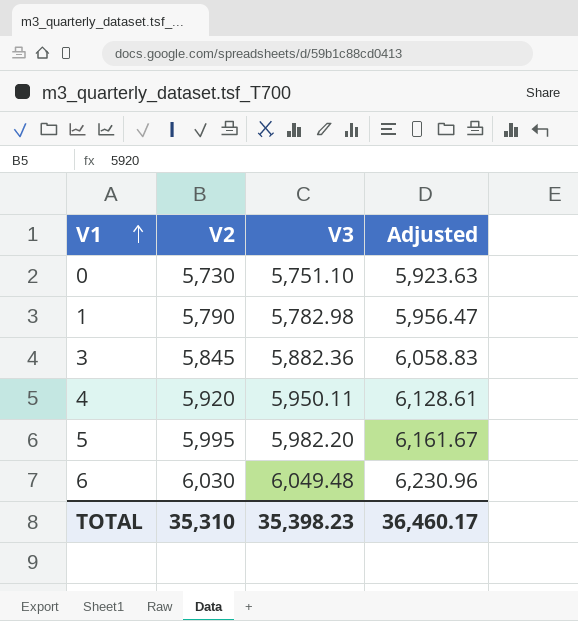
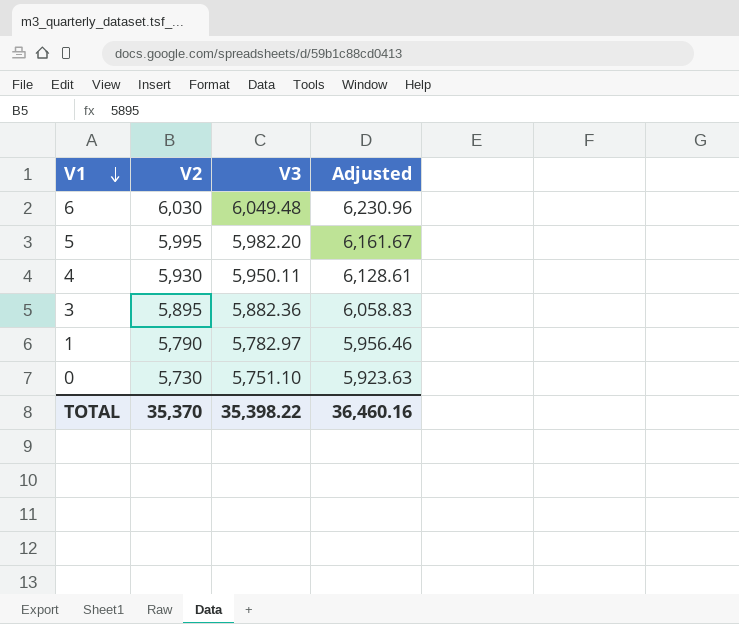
row order: V1 ascending -> V1 descending
4 | V2: 5,920 -> 5,930
3 | V2: 5,845 -> 5,895
1 | V3: 5,782.98 -> 5,782.97
1 | Adjusted: 5,956.47 -> 5,956.46
TOTAL | V2: 35,310 -> 35,370
TOTAL | V3: 35,398.23 -> 35,398.22
TOTAL | Adjusted: 36,460.17 -> 36,460.16

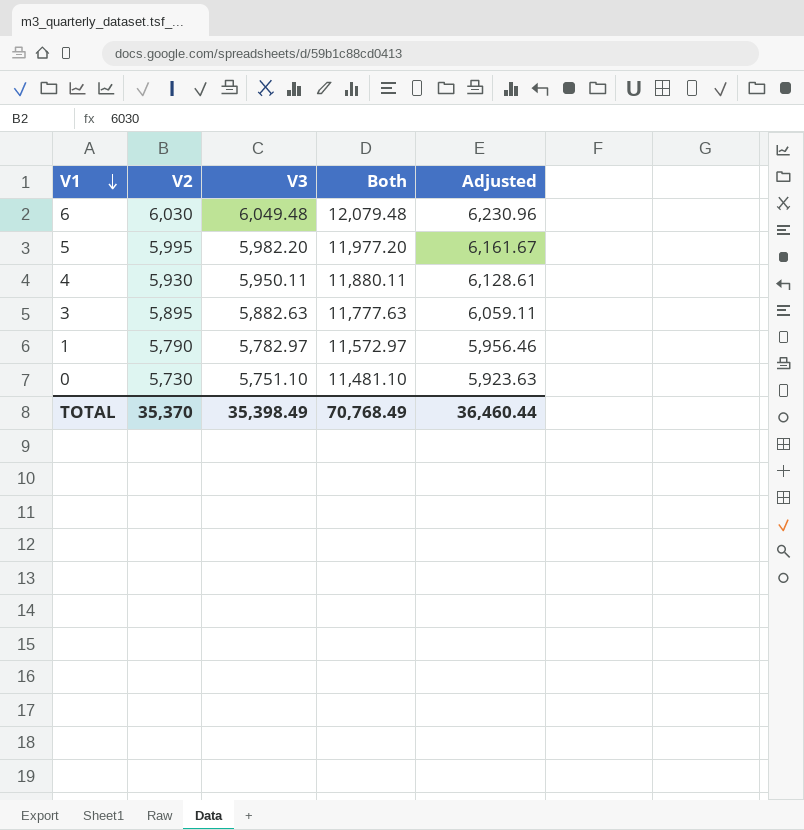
column Both | formula: none -> [V2] + [V3]
3 | V3: 5,882.36 -> 5,882.63
3 | Adjusted: 6,058.83 -> 6,059.11
TOTAL | V3: 35,398.22 -> 35,398.49
TOTAL | Adjusted: 36,460.16 -> 36,460.44

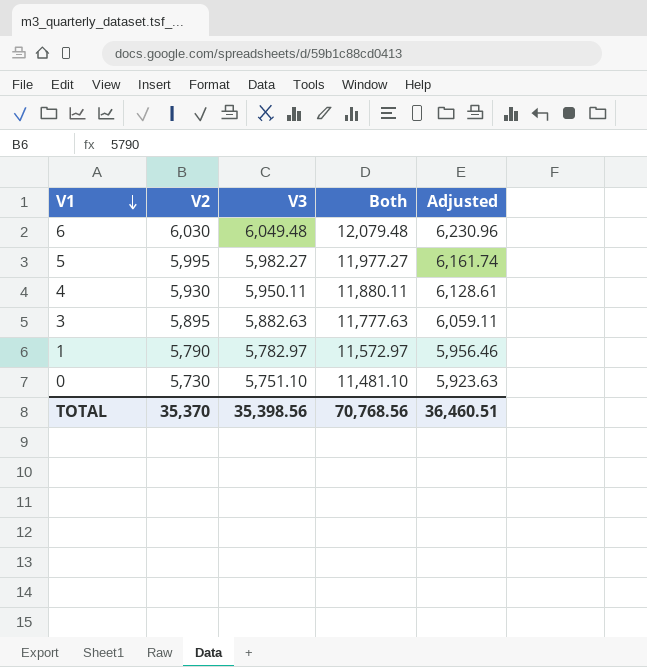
5 | V3: 5,982.20 -> 5,982.27
5 | Both: 11,977.20 -> 11,977.27
5 | Adjusted: 6,161.67 -> 6,161.74
TOTAL | V3: 35,398.49 -> 35,398.56
TOTAL | Both: 70,768.49 -> 70,768.56
TOTAL | Adjusted: 36,460.44 -> 36,460.51

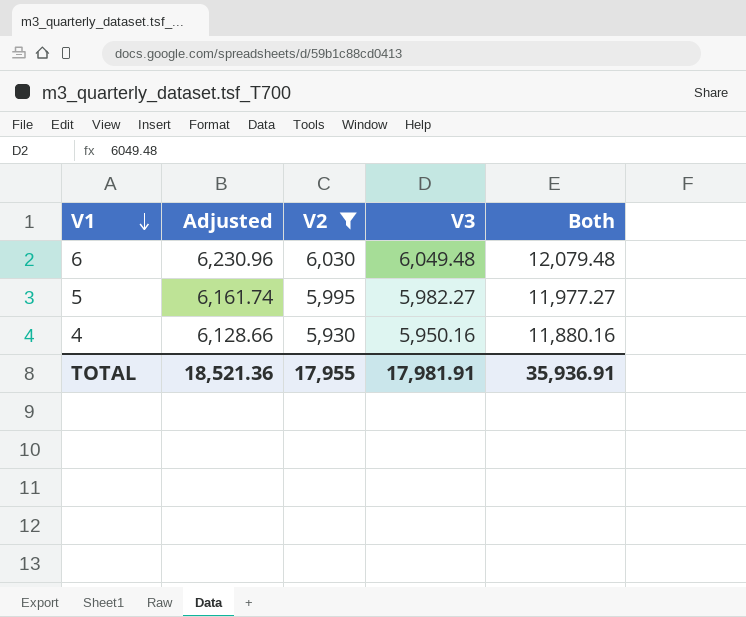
filter: none -> V2 >= 5,930
column Adjusted | position: 5 -> 2
4 | Adjusted: 6,128.61 -> 6,128.66
4 | V3: 5,950.11 -> 5,950.16
4 | Both: 11,880.11 -> 11,880.16
TOTAL | Adjusted: 36,460.51 -> 18,521.36
TOTAL | V2: 35,370 -> 17,955
TOTAL | V3: 35,398.56 -> 17,981.91
TOTAL | Both: 70,768.56 -> 35,936.91

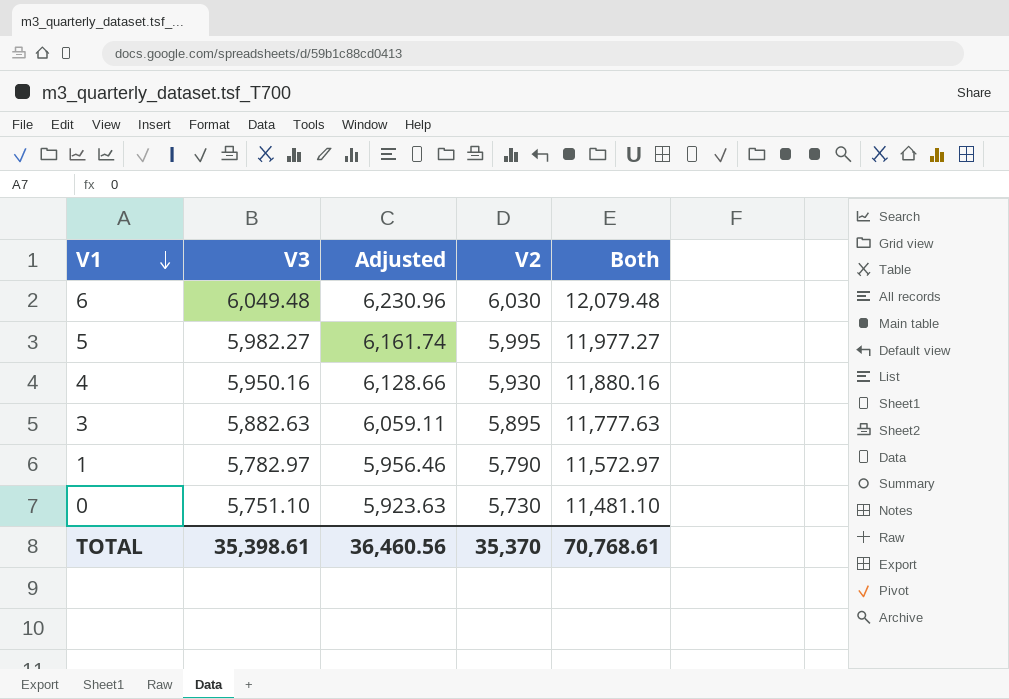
filter: V2 >= 5,930 -> none
column V3 | position: 4 -> 2
TOTAL | V3: 17,981.91 -> 35,398.61
TOTAL | Adjusted: 18,521.36 -> 36,460.56
TOTAL | V2: 17,955 -> 35,370
TOTAL | Both: 35,936.91 -> 70,768.61

